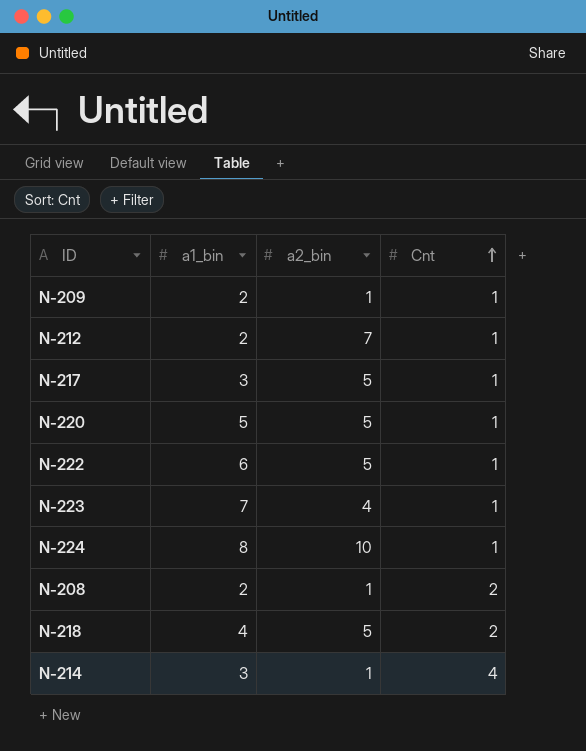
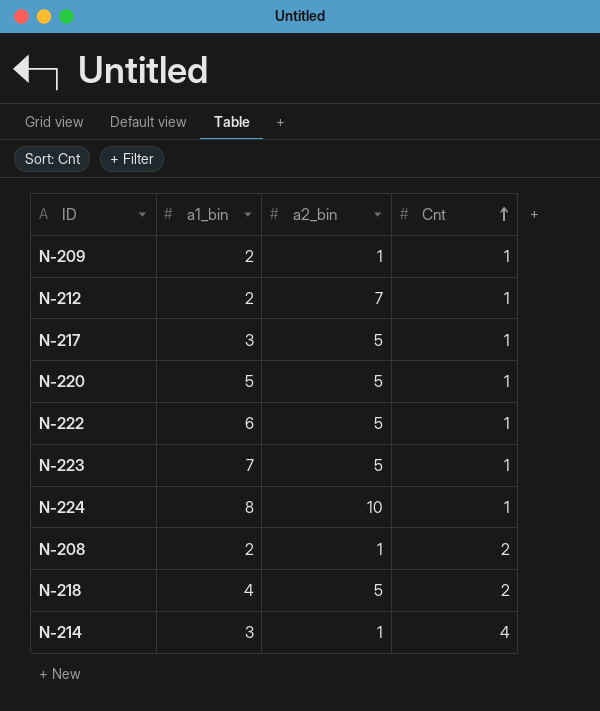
N-223 | a2_bin: 4 -> 5

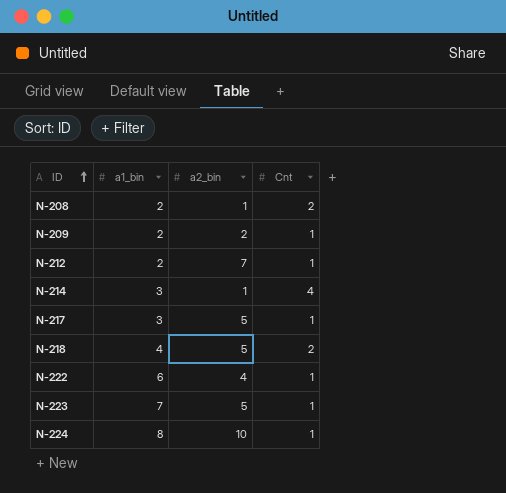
row order: Cnt ascending -> ID ascending
row N-220: 5 | 5 | 1 -> none
N-209 | a2_bin: 1 -> 2
N-222 | a2_bin: 5 -> 4

